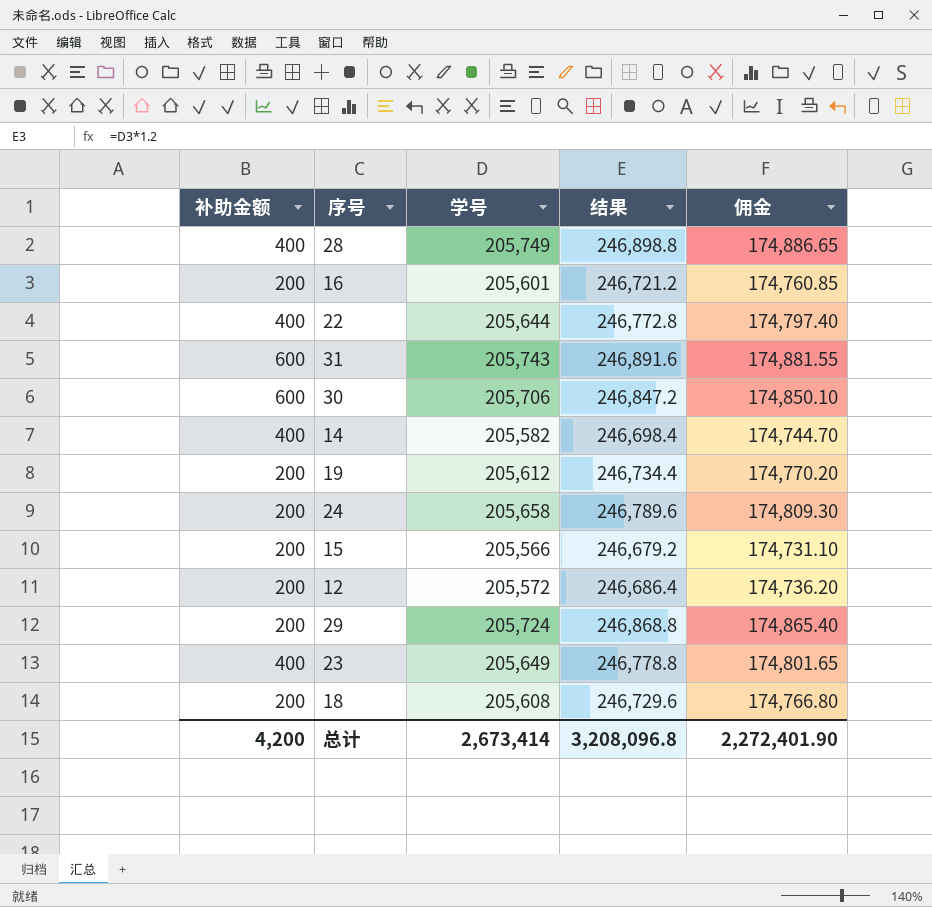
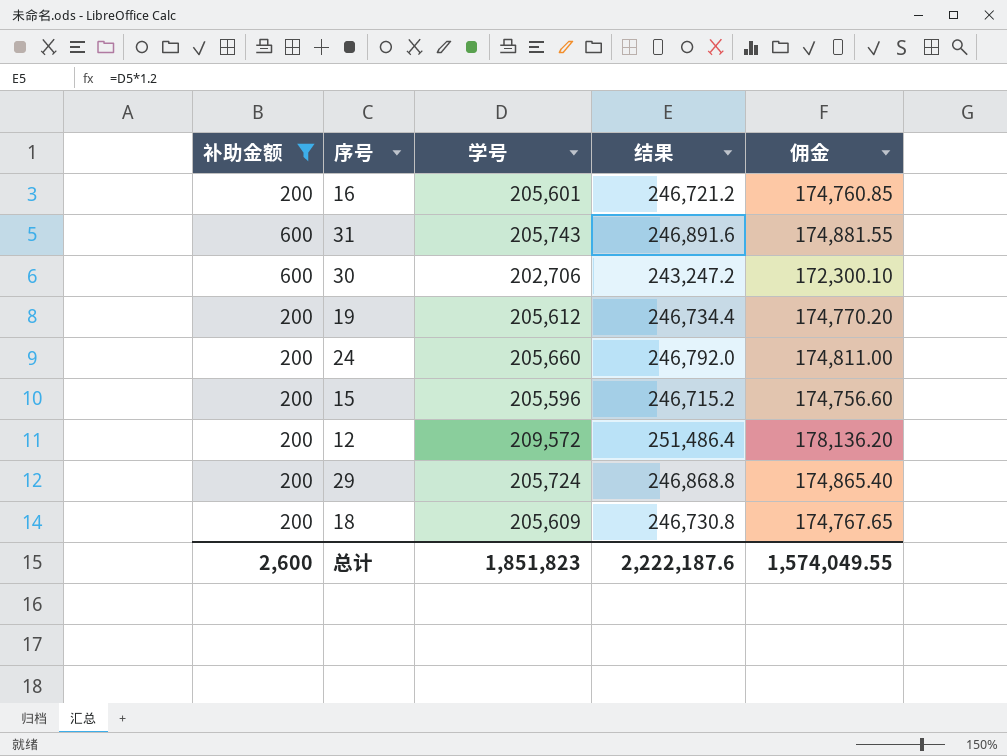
filter: none -> 补助金额 != 400
30 | 学号: 205,706 -> 202,706
30 | 结果: 246,847.2 -> 243,247.2
30 | 佣金: 174,850.10 -> 172,300.10
24 | 学号: 205,658 -> 205,660
24 | 结果: 246,789.6 -> 246,792.0
24 | 佣金: 174,809.30 -> 174,811.00
15 | 学号: 205,566 -> 205,596
15 | 结果: 246,679.2 -> 246,715.2
15 | 佣金: 174,731.10 -> 174,756.60
12 | 学号: 205,572 -> 209,572
12 | 结果: 246,686.4 -> 251,486.4
12 | 佣金: 174,736.20 -> 178,136.20
18 | 学号: 205,608 -> 205,609
18 | 结果: 246,729.6 -> 246,730.8
18 | 佣金: 174,766.80 -> 174,767.65
总计 | 补助金额: 4,200 -> 2,600
总计 | 学号: 2,673,414 -> 1,851,823
总计 | 结果: 3,208,096.8 -> 2,222,187.6
总计 | 佣金: 2,272,401.90 -> 1,574,049.55

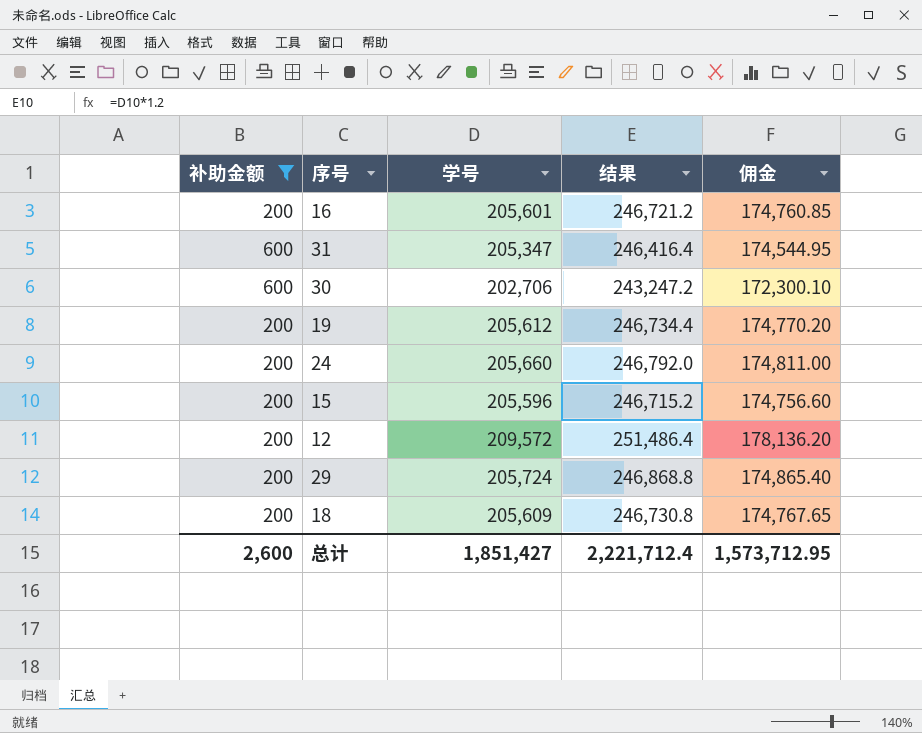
31 | 学号: 205,743 -> 205,347
31 | 结果: 246,891.6 -> 246,416.4
31 | 佣金: 174,881.55 -> 174,544.95
总计 | 学号: 1,851,823 -> 1,851,427
总计 | 结果: 2,222,187.6 -> 2,221,712.4
总计 | 佣金: 1,574,049.55 -> 1,573,712.95

